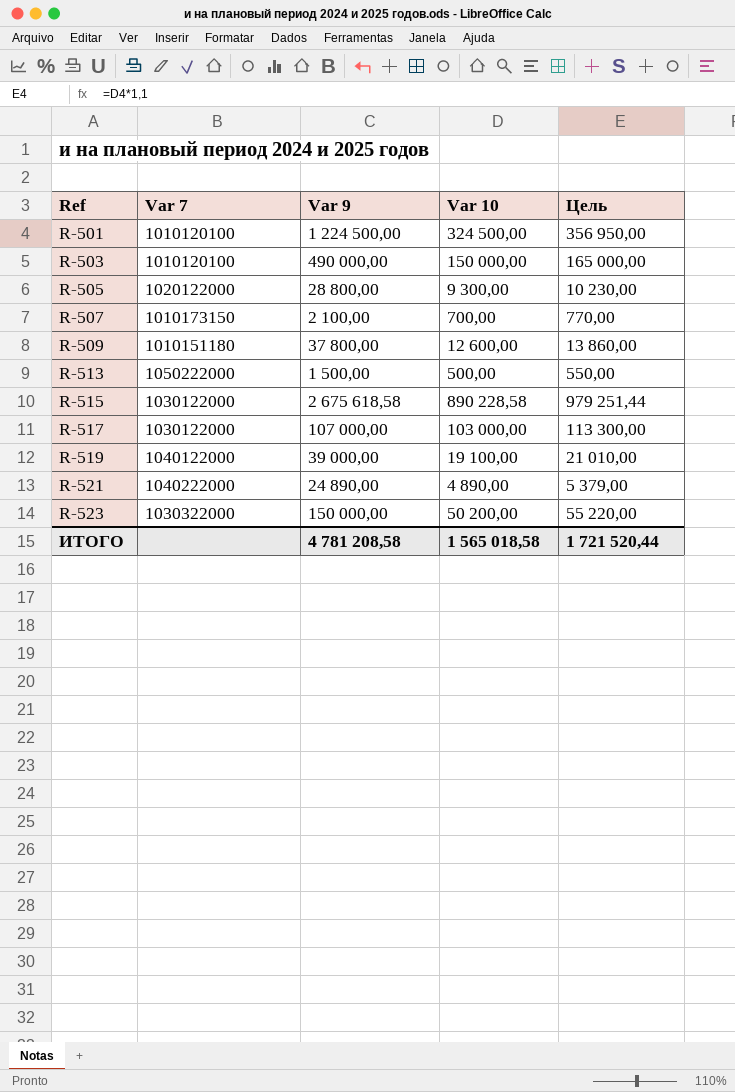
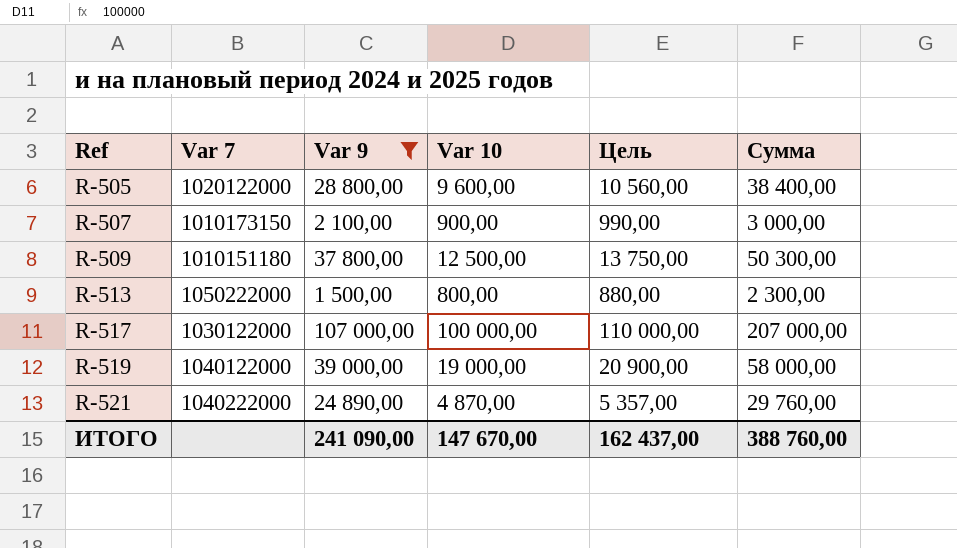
filter: none -> Var 9 <= 107 000,00
column Сумма | formula: none -> [Var 9] + [Var 10]
R-505 | Var 10: 9 300,00 -> 9 600,00
R-505 | Цель: 10 230,00 -> 10 560,00
R-507 | Var 10: 700,00 -> 900,00
R-507 | Цель: 770,00 -> 990,00
R-509 | Var 10: 12 600,00 -> 12 500,00
R-509 | Цель: 13 860,00 -> 13 750,00
R-513 | Var 10: 500,00 -> 800,00
R-513 | Цель: 550,00 -> 880,00
R-517 | Var 10: 103 000,00 -> 100 000,00
R-517 | Цель: 113 300,00 -> 110 000,00
R-519 | Var 10: 19 100,00 -> 19 000,00
R-519 | Цель: 21 010,00 -> 20 900,00
R-521 | Var 10: 4 890,00 -> 4 870,00
R-521 | Цель: 5 379,00 -> 5 357,00
ИТОГО | Var 9: 4 781 208,58 -> 241 090,00
ИТОГО | Var 10: 1 565 018,58 -> 147 670,00
ИТОГО | Цель: 1 721 520,44 -> 162 437,00

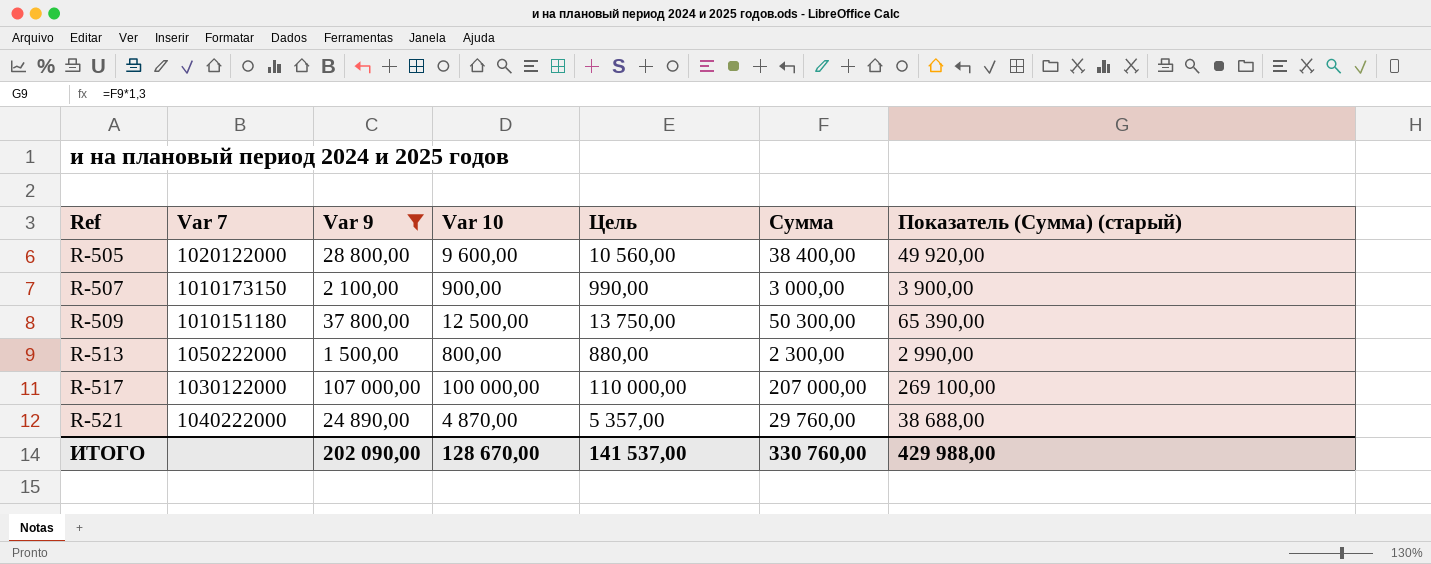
column Показатель (Сумма) (старый) | formula: none -> [Сумма] * 1,3
row R-519: 1040122000 | 39 000,00 | 19 000,00 | 20 900,00 | 58 000,00 -> none
ИТОГО | Var 9: 241 090,00 -> 202 090,00
ИТОГО | Var 10: 147 670,00 -> 128 670,00
ИТОГО | Цель: 162 437,00 -> 141 537,00
ИТОГО | Сумма: 388 760,00 -> 330 760,00

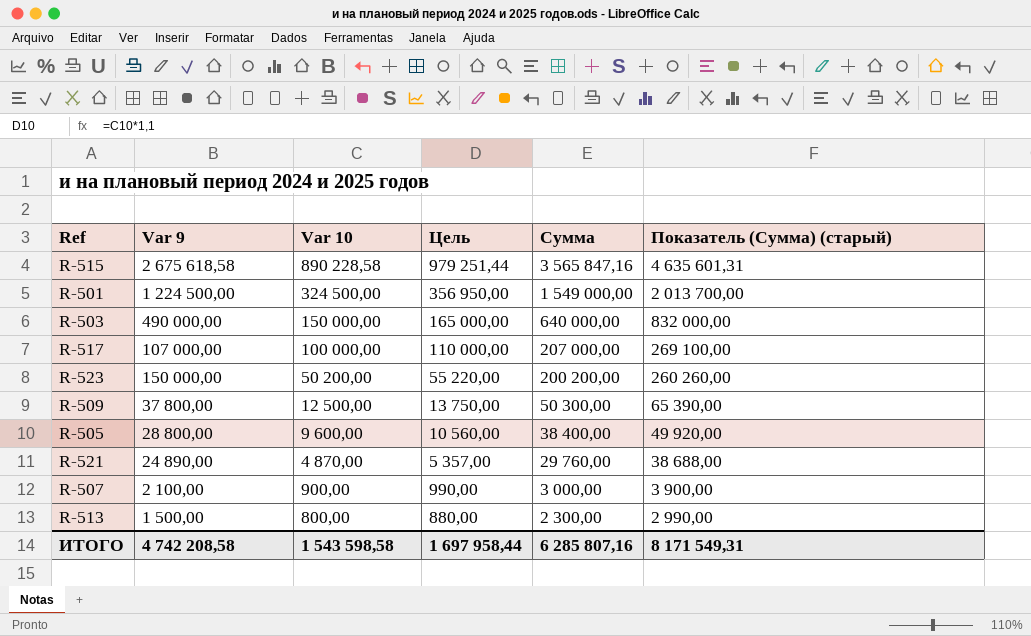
filter: Var 9 <= 107 000,00 -> none
row order: Ref ascending -> Var 10 descending
column Var 7 | position: 2 -> none
ИТОГО | Var 9: 202 090,00 -> 4 742 208,58
ИТОГО | Var 10: 128 670,00 -> 1 543 598,58
ИТОГО | Цель: 141 537,00 -> 1 697 958,44
ИТОГО | Сумма: 330 760,00 -> 6 285 807,16
ИТОГО | Показатель (Сумма) (старый): 429 988,00 -> 8 171 549,31

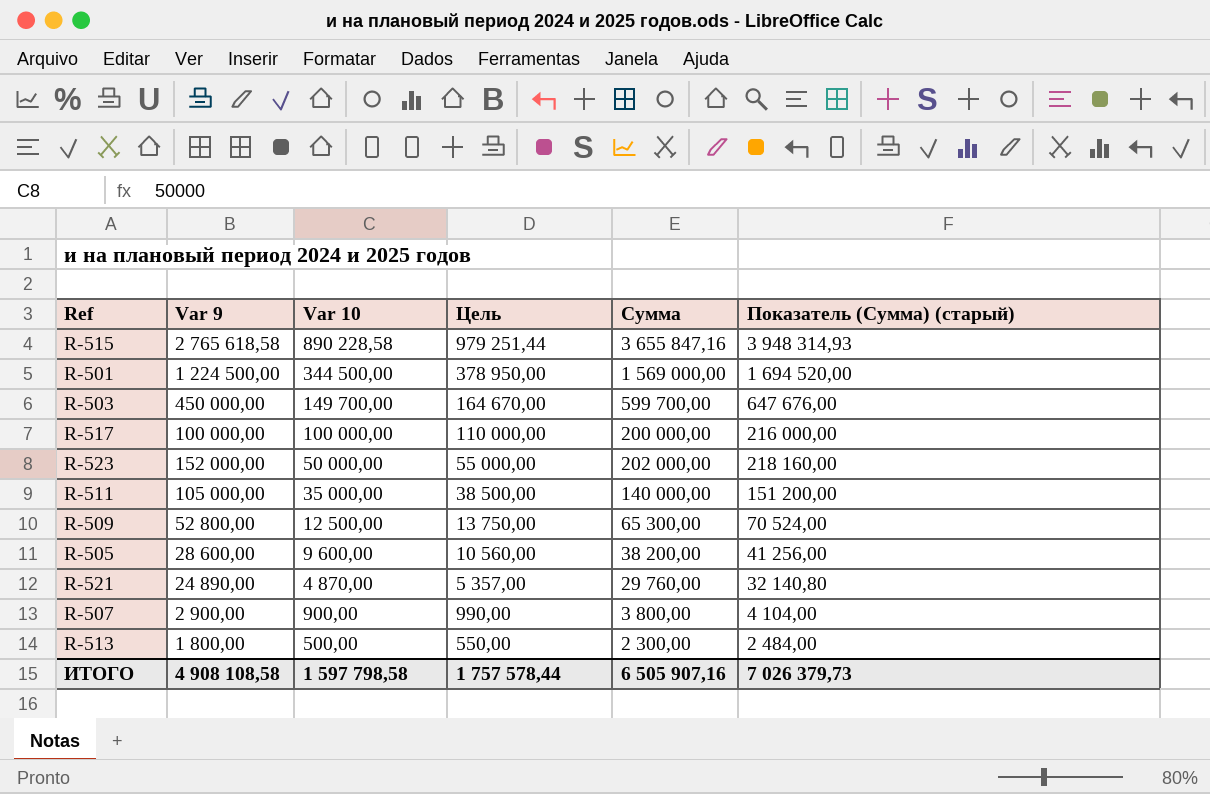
column Показатель (Сумма) (старый) | formula: [Сумма] * 1,3 -> [Сумма] * 1,08
R-515 | Var 9: 2 675 618,58 -> 2 765 618,58
R-515 | Сумма: 3 565 847,16 -> 3 655 847,16
R-501 | Var 10: 324 500,00 -> 344 500,00
R-501 | Цель: 356 950,00 -> 378 950,00
R-501 | Сумма: 1 549 000,00 -> 1 569 000,00
R-503 | Var 9: 490 000,00 -> 450 000,00
R-503 | Var 10: 150 000,00 -> 149 700,00
R-503 | Цель: 165 000,00 -> 164 670,00
R-503 | Сумма: 640 000,00 -> 599 700,00
R-517 | Var 9: 107 000,00 -> 100 000,00
R-517 | Сумма: 207 000,00 -> 200 000,00
R-523 | Var 9: 150 000,00 -> 152 000,00
R-523 | Var 10: 50 200,00 -> 50 000,00
R-523 | Цель: 55 220,00 -> 55 000,00
R-523 | Сумма: 200 200,00 -> 202 000,00
row R-511: none -> 105 000,00 | 35 000,00 | 38 500,00 | 140 000,00 | 151 200,00
R-509 | Var 9: 37 800,00 -> 52 800,00
R-509 | Сумма: 50 300,00 -> 65 300,00
R-505 | Var 9: 28 800,00 -> 28 600,00
R-505 | Сумма: 38 400,00 -> 38 200,00
R-507 | Var 9: 2 100,00 -> 2 900,00
R-507 | Сумма: 3 000,00 -> 3 800,00
R-513 | Var 9: 1 500,00 -> 1 800,00
R-513 | Var 10: 800,00 -> 500,00
R-513 | Цель: 880,00 -> 550,00
ИТОГО | Var 9: 4 742 208,58 -> 4 908 108,58
ИТОГО | Var 10: 1 543 598,58 -> 1 597 798,58
ИТОГО | Цель: 1 697 958,44 -> 1 757 578,44
ИТОГО | Сумма: 6 285 807,16 -> 6 505 907,16
ИТОГО | Показатель (Сумма) (старый): 8 171 549,31 -> 7 026 379,73

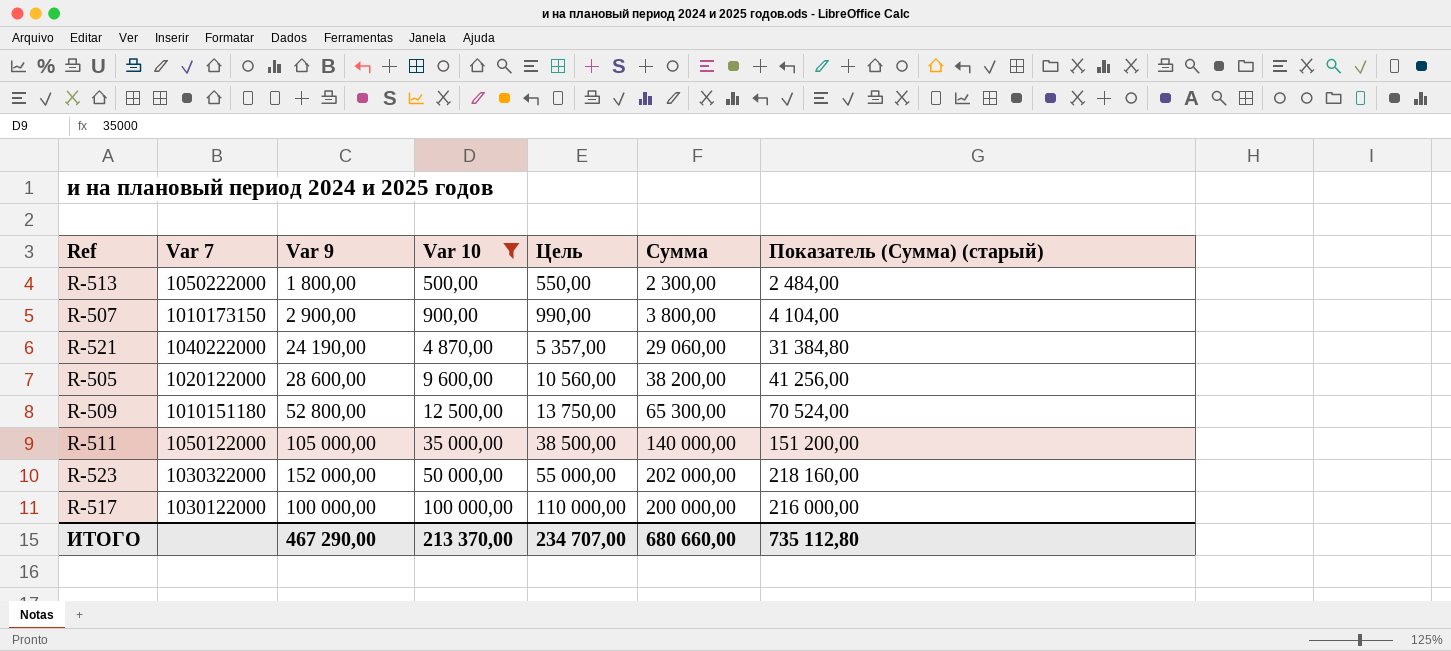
filter: none -> Var 10 <= 100 000,00
row order: Var 10 descending -> Var 10 ascending
column Var 7 | position: none -> 2
R-521 | Var 9: 24 890,00 -> 24 190,00
R-521 | Сумма: 29 760,00 -> 29 060,00
R-521 | Показатель (Сумма) (старый): 32 140,80 -> 31 384,80
ИТОГО | Var 9: 4 908 108,58 -> 467 290,00
ИТОГО | Var 10: 1 597 798,58 -> 213 370,00
ИТОГО | Цель: 1 757 578,44 -> 234 707,00
ИТОГО | Сумма: 6 505 907,16 -> 680 660,00
ИТОГО | Показатель (Сумма) (старый): 7 026 379,73 -> 735 112,80

